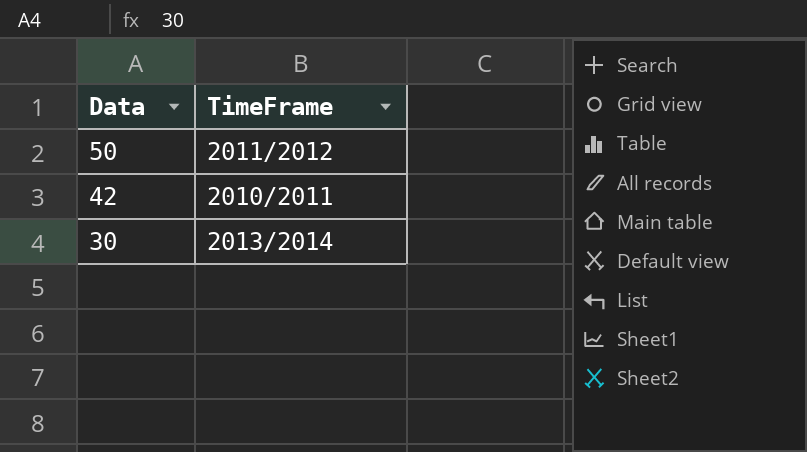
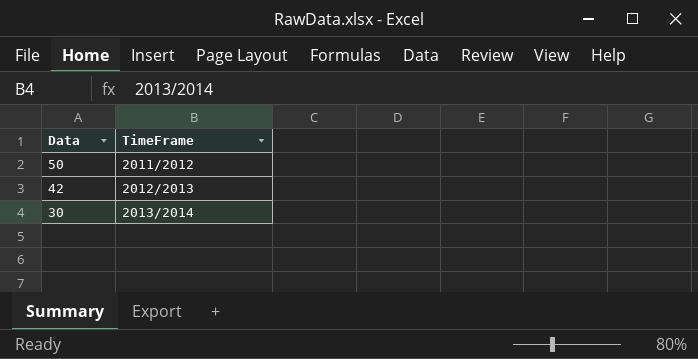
42 | TimeFrame: 2010/2011 -> 2012/2013

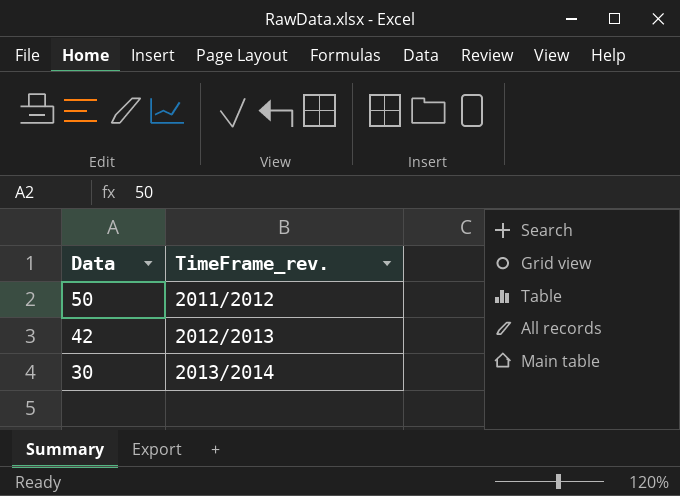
column name: TimeFrame -> TimeFrame_rev.

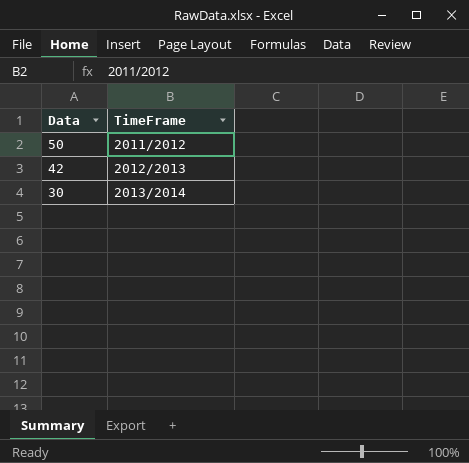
column name: TimeFrame_rev. -> TimeFrame

